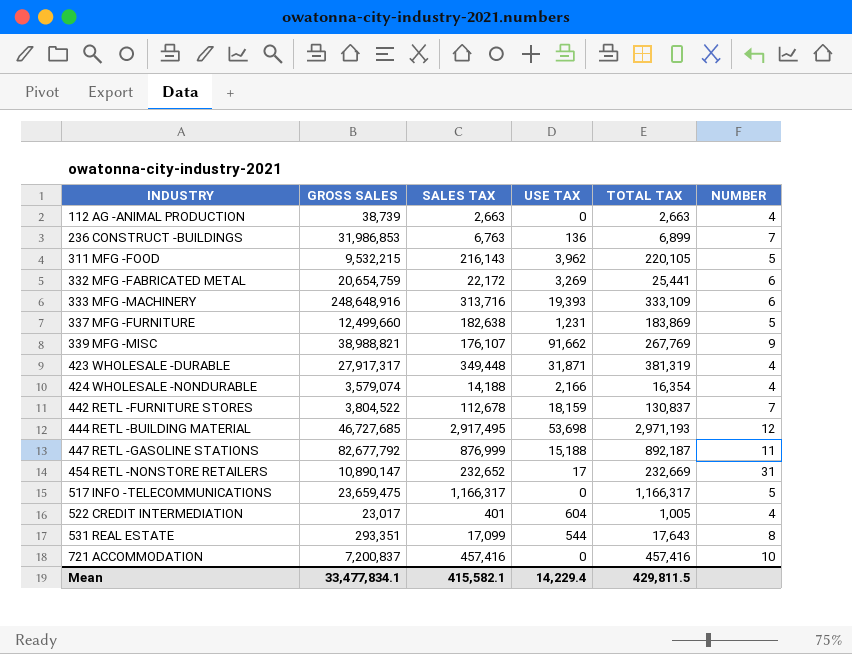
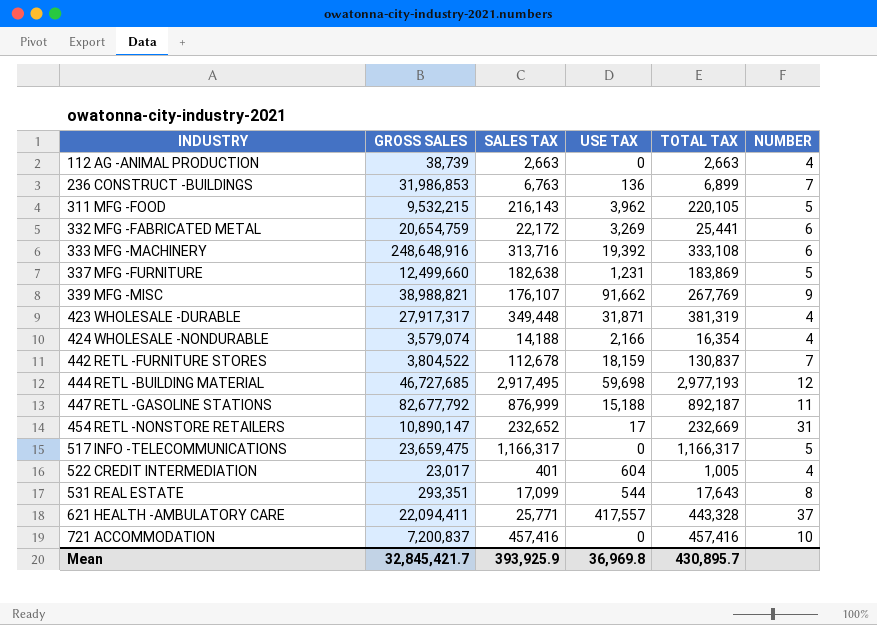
333 MFG -MACHINERY | USE TAX: 19,393 -> 19,392
333 MFG -MACHINERY | TOTAL TAX: 333,109 -> 333,108
444 RETL -BUILDING MATERIAL | USE TAX: 53,698 -> 59,698
444 RETL -BUILDING MATERIAL | TOTAL TAX: 2,971,193 -> 2,977,193
row 621 HEALTH -AMBULATORY CARE: none -> 22,094,411 | 25,771 | 417,557 | 443,328 | 37
Mean | GROSS SALES: 33,477,834.1 -> 32,845,421.7
Mean | SALES TAX: 415,582.1 -> 393,925.9
Mean | USE TAX: 14,229.4 -> 36,969.8
Mean | TOTAL TAX: 429,811.5 -> 430,895.7

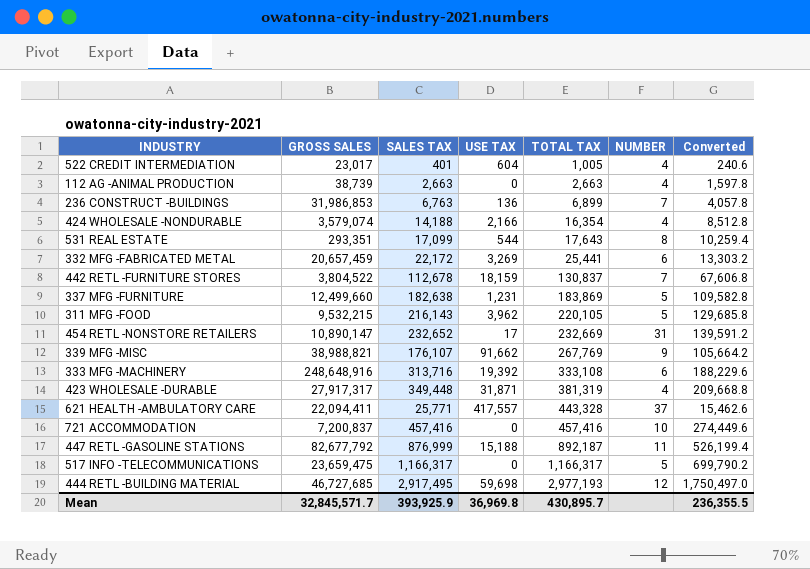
row order: INDUSTRY ascending -> TOTAL TAX ascending
column Converted | formula: none -> [SALES TAX] * 0.6
332 MFG -FABRICATED METAL | GROSS SALES: 20,654,759 -> 20,657,459
Mean | GROSS SALES: 32,845,421.7 -> 32,845,571.7

